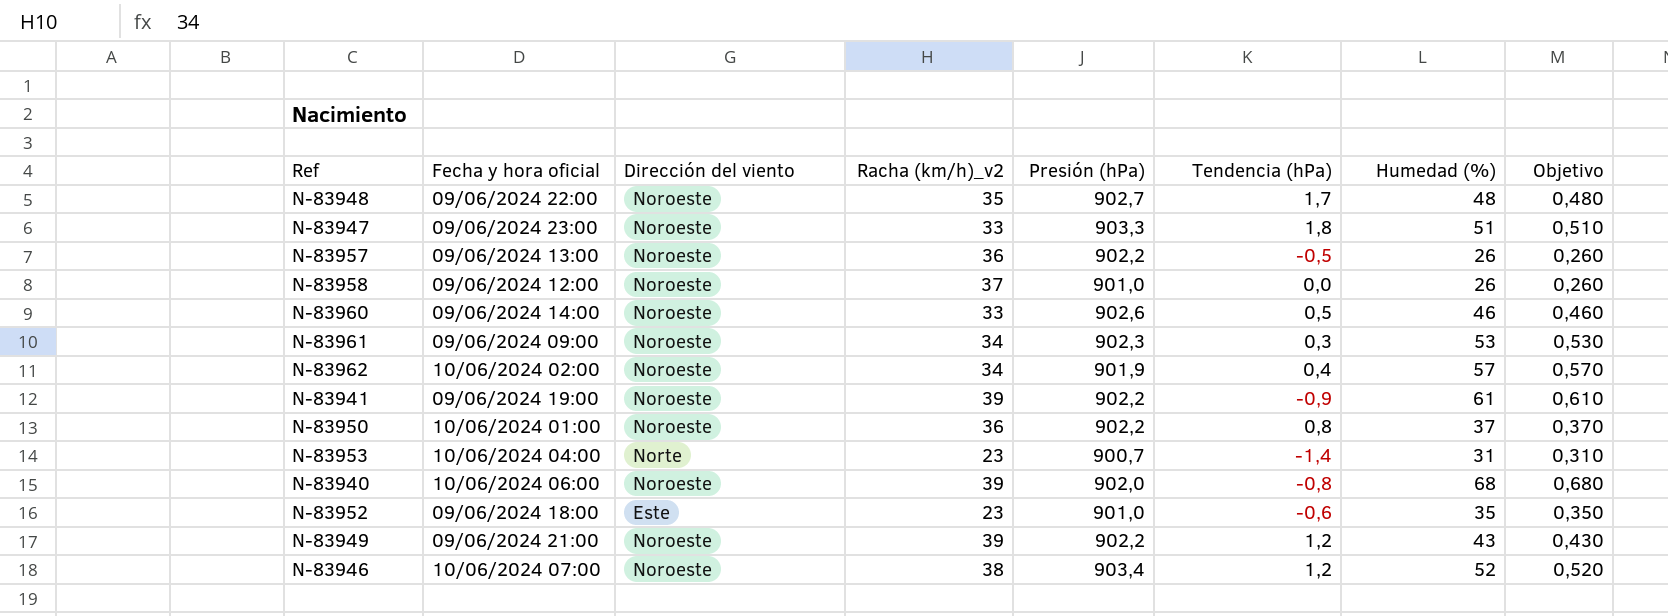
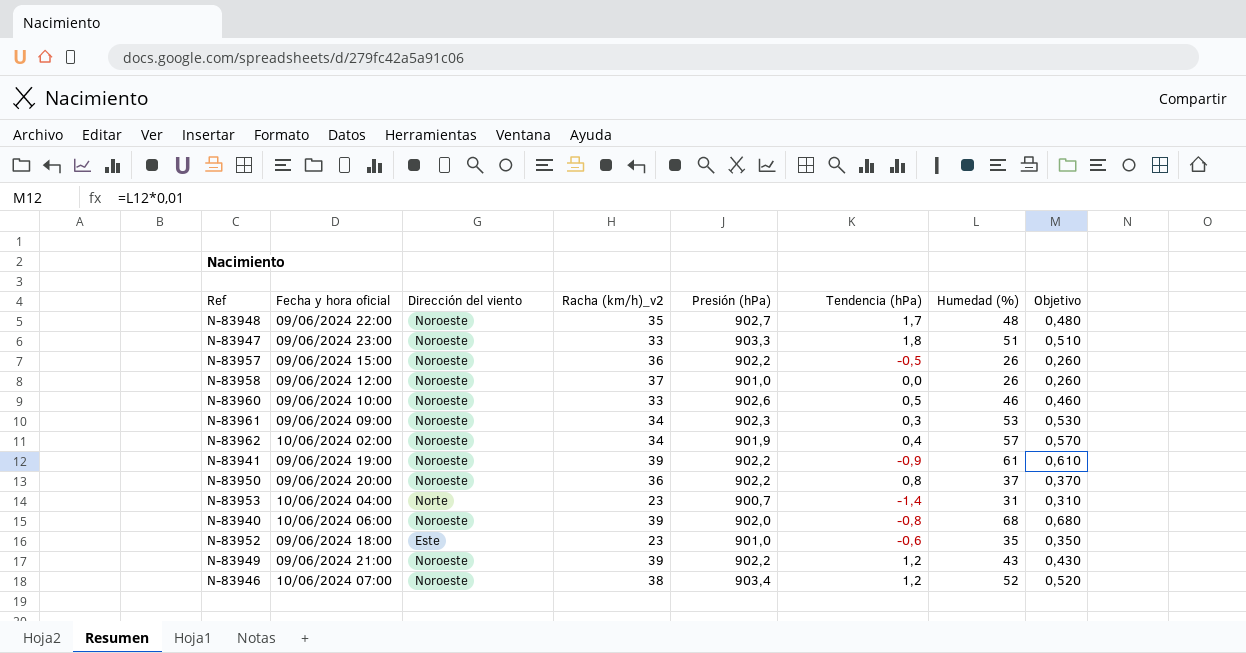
N-83957 | Fecha y hora oficial: 09/06/2024 13:00 -> 09/06/2024 15:00
N-83960 | Fecha y hora oficial: 09/06/2024 14:00 -> 09/06/2024 10:00
N-83950 | Fecha y hora oficial: 10/06/2024 01:00 -> 09/06/2024 20:00

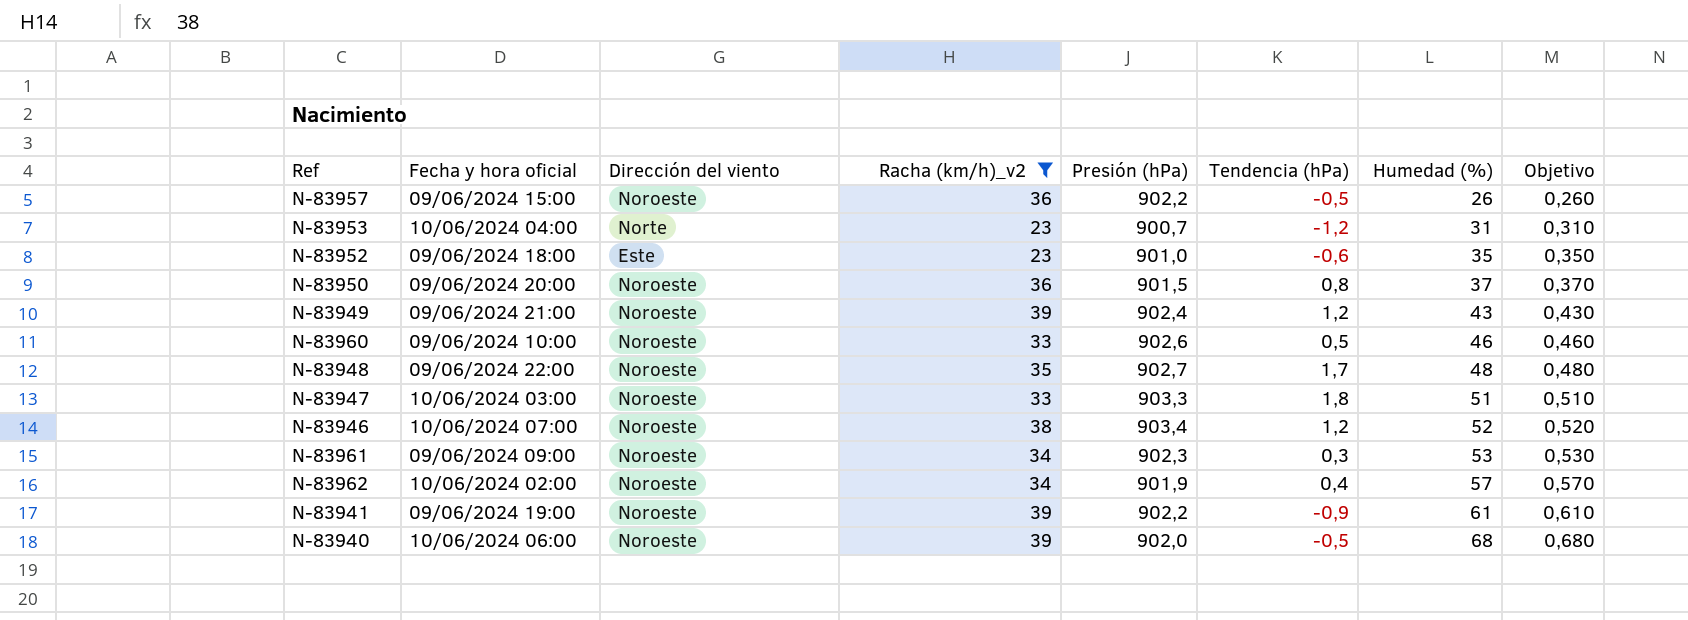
filter: none -> Racha (km/h)_v2 != 37
row order: none -> Humedad (%) ascending
N-83953 | Tendencia (hPa): -1,4 -> -1,2
N-83950 | Presión (hPa): 902,2 -> 901,5
N-83949 | Presión (hPa): 902,2 -> 902,4
N-83947 | Fecha y hora oficial: 09/06/2024 23:00 -> 10/06/2024 03:00
N-83940 | Tendencia (hPa): -0,8 -> -0,5

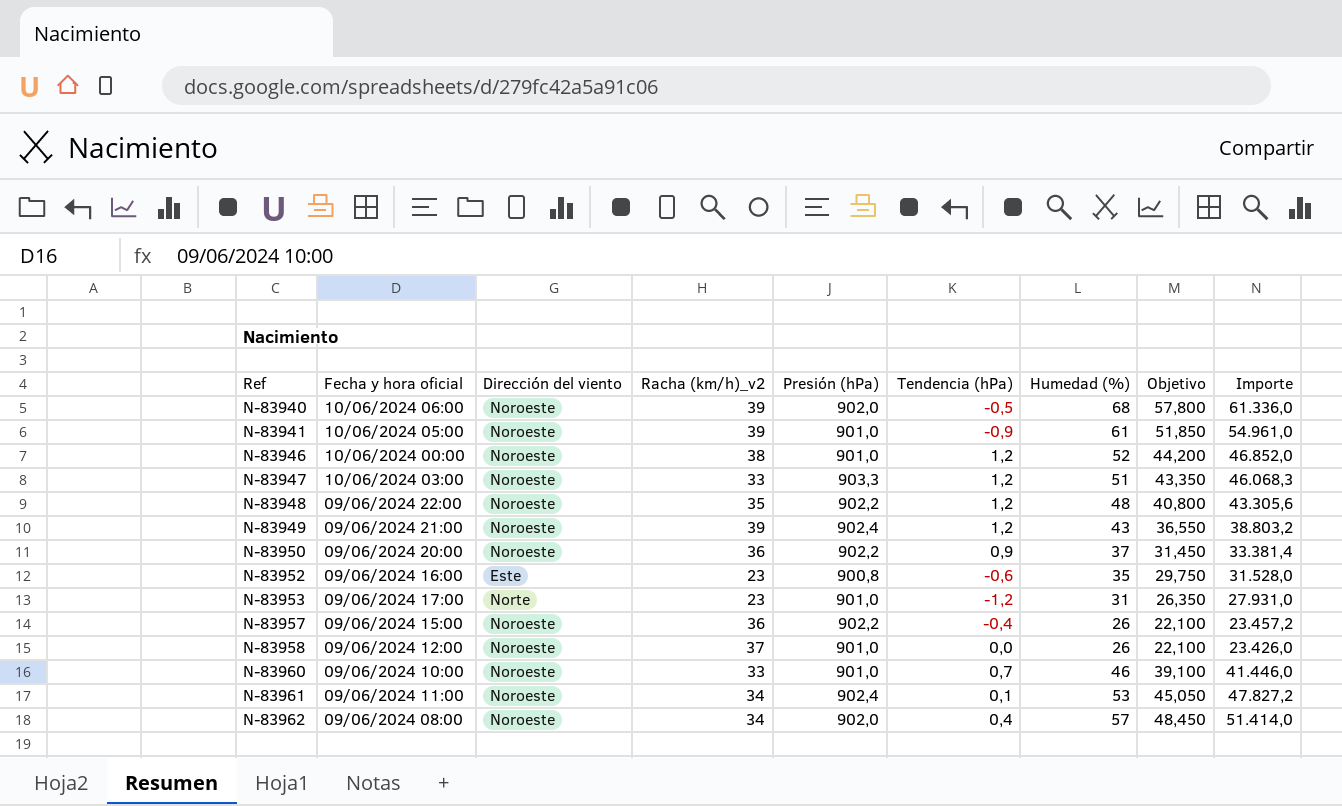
filter: Racha (km/h)_v2 != 37 -> none
row order: Humedad (%) ascending -> Ref ascending
column Objetivo | formula: [Humedad (%)] * 0,01 -> [Humedad (%)] * 0,85
column Importe | formula: none -> [Presión (hPa)] * [Humedad (%)]
N-83941 | Fecha y hora oficial: 09/06/2024 19:00 -> 10/06/2024 05:00
N-83941 | Presión (hPa): 902,2 -> 901,0
N-83946 | Fecha y hora oficial: 10/06/2024 07:00 -> 10/06/2024 00:00
N-83946 | Presión (hPa): 903,4 -> 901,0
N-83947 | Tendencia (hPa): 1,8 -> 1,2
N-83948 | Presión (hPa): 902,7 -> 902,2
N-83948 | Tendencia (hPa): 1,7 -> 1,2
N-83950 | Presión (hPa): 901,5 -> 902,2
N-83950 | Tendencia (hPa): 0,8 -> 0,9
N-83952 | Fecha y hora oficial: 09/06/2024 18:00 -> 09/06/2024 16:00
N-83952 | Presión (hPa): 901,0 -> 900,8
N-83953 | Fecha y hora oficial: 10/06/2024 04:00 -> 09/06/2024 17:00
N-83953 | Presión (hPa): 900,7 -> 901,0
N-83957 | Tendencia (hPa): -0,5 -> -0,4
N-83960 | Presión (hPa): 902,6 -> 901,0
N-83960 | Tendencia (hPa): 0,5 -> 0,7
N-83961 | Fecha y hora oficial: 09/06/2024 09:00 -> 09/06/2024 11:00
N-83961 | Presión (hPa): 902,3 -> 902,4
N-83961 | Tendencia (hPa): 0,3 -> 0,1
N-83962 | Fecha y hora oficial: 10/06/2024 02:00 -> 09/06/2024 08:00
N-83962 | Presión (hPa): 901,9 -> 902,0

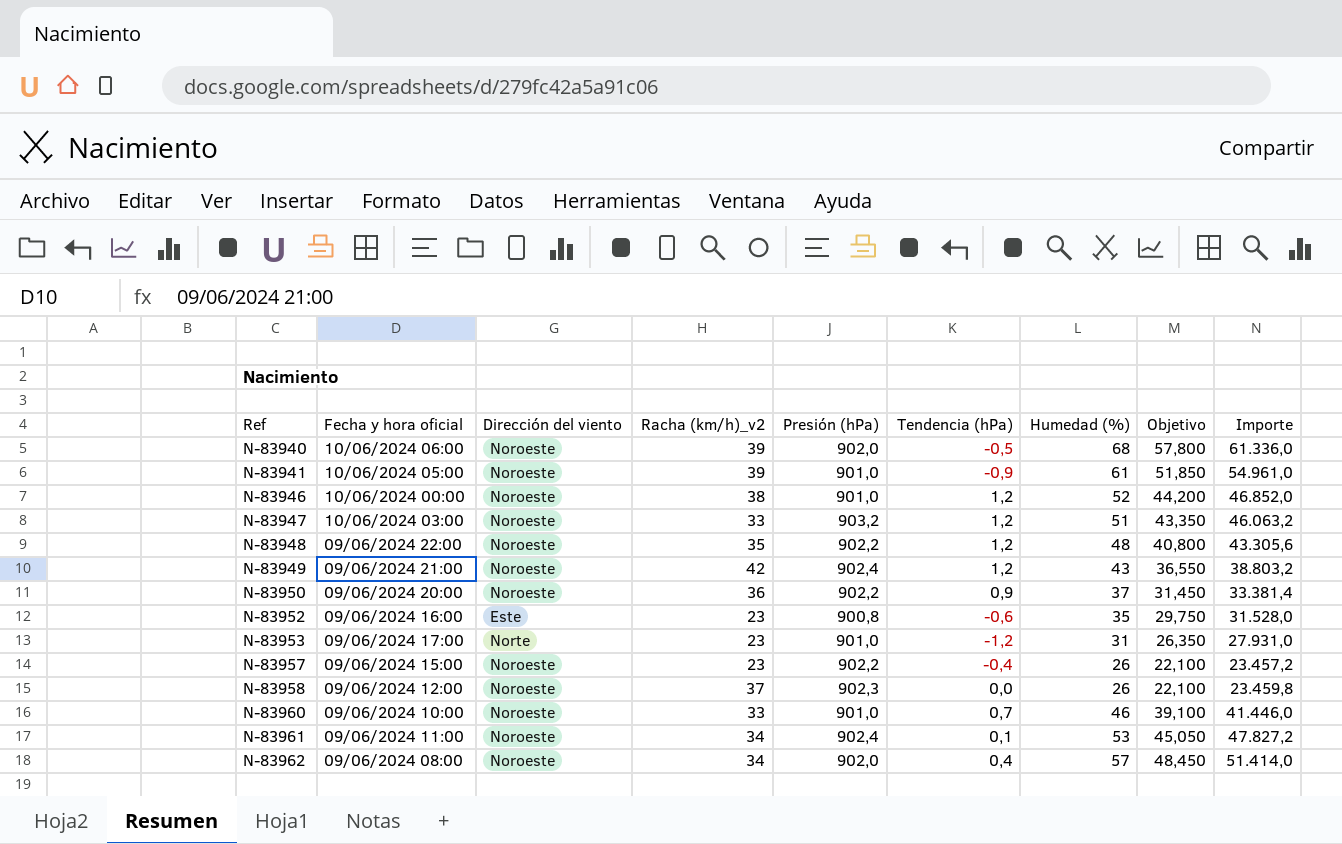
N-83947 | Presión (hPa): 903,3 -> 903,2
N-83947 | Importe: 46.068,3 -> 46.063,2
N-83949 | Racha (km/h)_v2: 39 -> 42
N-83957 | Racha (km/h)_v2: 36 -> 23
N-83958 | Presión (hPa): 901,0 -> 902,3
N-83958 | Importe: 23.426,0 -> 23.459,8

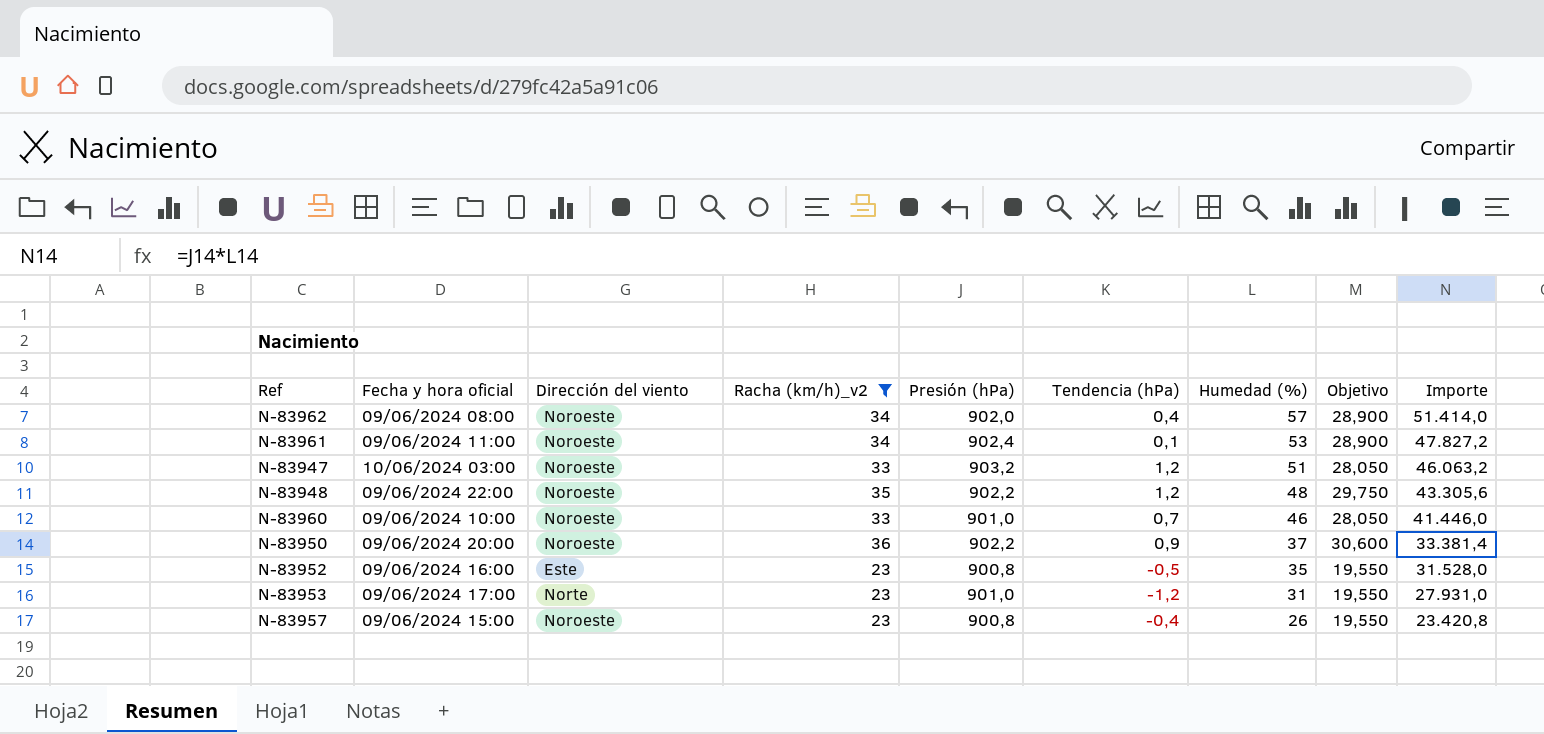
filter: none -> Racha (km/h)_v2 <= 36
row order: Ref ascending -> Humedad (%) descending
column Objetivo | formula: [Humedad (%)] * 0,85 -> [Racha (km/h)_v2] * 0,85
N-83952 | Tendencia (hPa): -0,6 -> -0,5
N-83957 | Presión (hPa): 902,2 -> 900,8
N-83957 | Importe: 23.457,2 -> 23.420,8

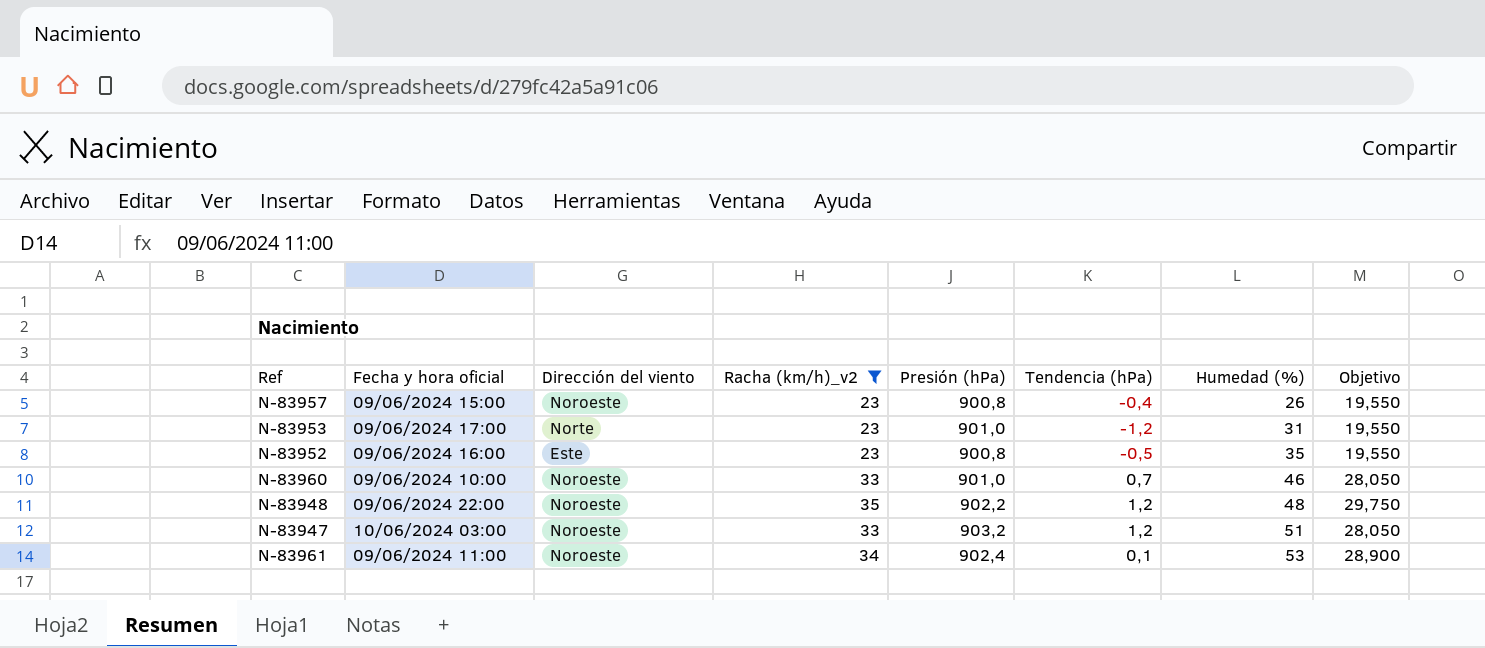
row order: Humedad (%) descending -> Humedad (%) ascending
column Importe | formula: [Presión (hPa)] * [Humedad (%)] -> none
row N-83962: 09/06/2024 08:00 | Noroeste | 34 | 902,0 | 0,4 | 57 | 28,900 | 51.414,0 -> none
row N-83950: 09/06/2024 20:00 | Noroeste | 36 | 902,2 | 0,9 | 37 | 30,600 | 33.381,4 -> none

